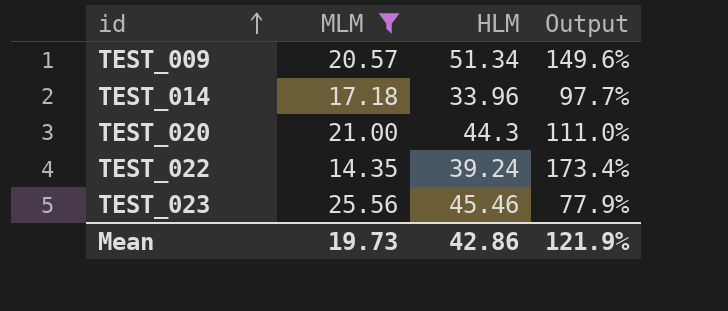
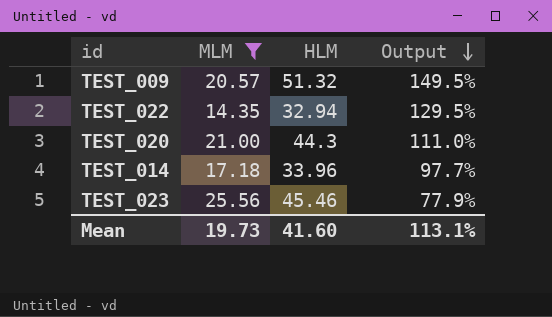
row order: id ascending -> Output descending
TEST_009 | HLM: 51.34 -> 51.32
TEST_009 | Output: 149.6% -> 149.5%
TEST_022 | HLM: 39.24 -> 32.94
TEST_022 | Output: 173.4% -> 129.5%
Mean | HLM: 42.86 -> 41.60
Mean | Output: 121.9% -> 113.1%

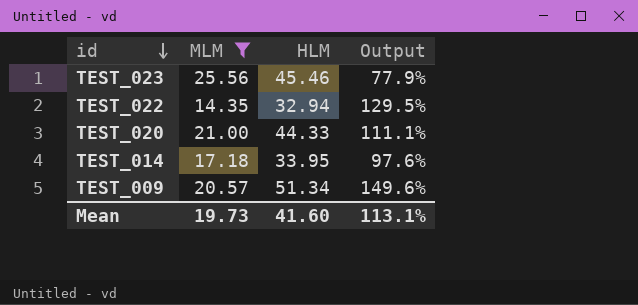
row order: Output descending -> id descending
TEST_020 | HLM: 44.3 -> 44.33
TEST_020 | Output: 111.0% -> 111.1%
TEST_014 | HLM: 33.96 -> 33.95
TEST_014 | Output: 97.7% -> 97.6%
TEST_009 | HLM: 51.32 -> 51.34
TEST_009 | Output: 149.5% -> 149.6%

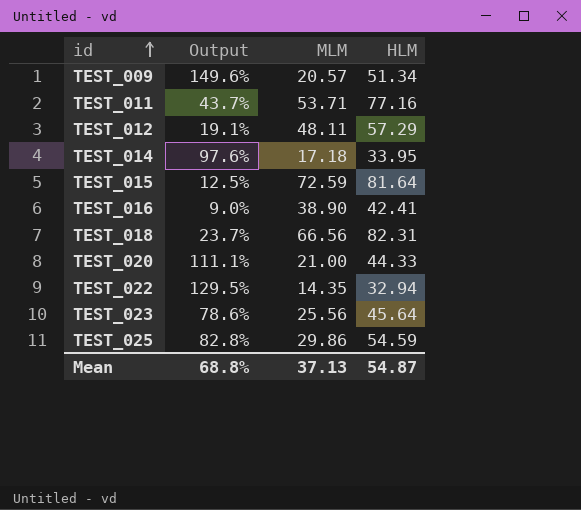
filter: MLM <= 25.56 -> none
row order: id descending -> id ascending
column Output | position: 4 -> 2
TEST_023 | Output: 77.9% -> 78.6%
TEST_023 | HLM: 45.46 -> 45.64
Mean | Output: 113.1% -> 68.8%
Mean | MLM: 19.73 -> 37.13
Mean | HLM: 41.60 -> 54.87

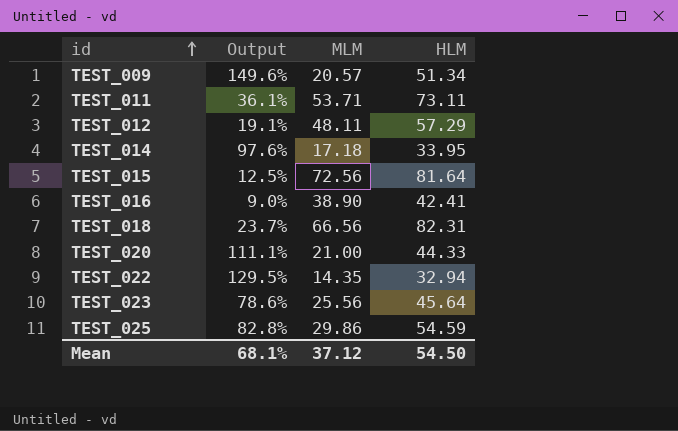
TEST_011 | Output: 43.7% -> 36.1%
TEST_011 | HLM: 77.16 -> 73.11
TEST_015 | MLM: 72.59 -> 72.56
Mean | Output: 68.8% -> 68.1%
Mean | MLM: 37.13 -> 37.12
Mean | HLM: 54.87 -> 54.50

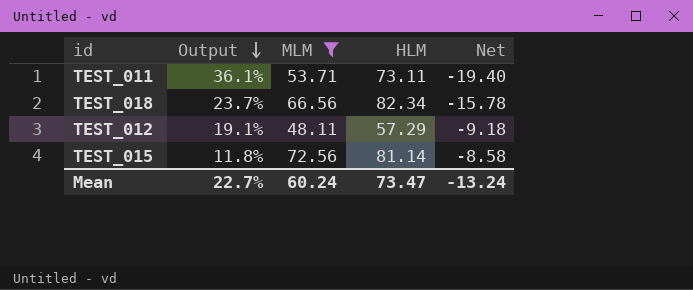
filter: none -> MLM >= 48.11
row order: id ascending -> Output descending
column Net | formula: none -> [MLM] - [HLM]
TEST_018 | HLM: 82.31 -> 82.34
TEST_015 | Output: 12.5% -> 11.8%
TEST_015 | HLM: 81.64 -> 81.14
Mean | Output: 68.1% -> 22.7%
Mean | MLM: 37.12 -> 60.24
Mean | HLM: 54.50 -> 73.47

